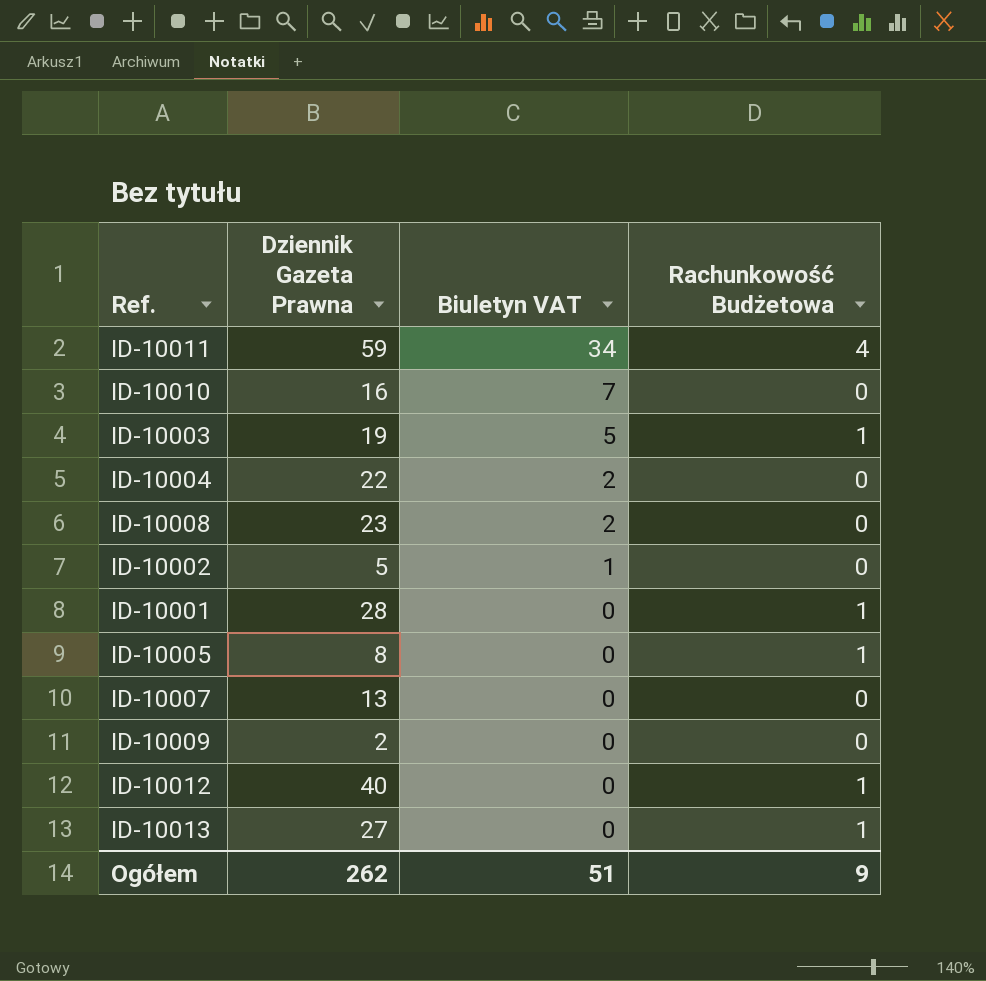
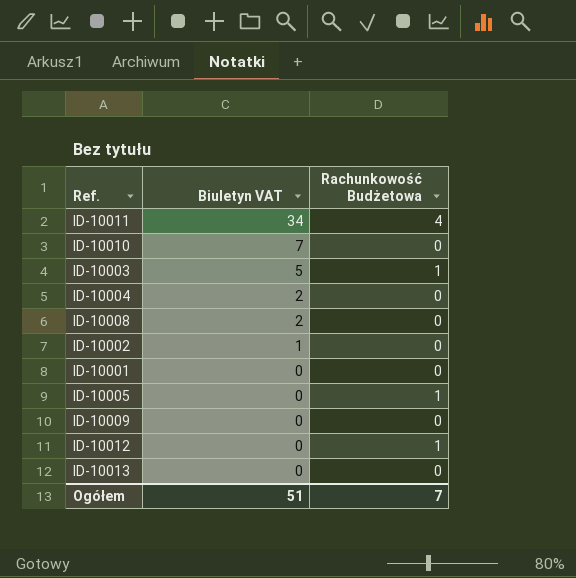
column Dziennik Gazeta Prawna | position: 2 -> none
row ID-10007: 13 | 0 | 0 -> none
ID-10001 | Rachunkowość Budżetowa: 1 -> 0
ID-10013 | Rachunkowość Budżetowa: 1 -> 0
Ogółem | Rachunkowość Budżetowa: 9 -> 7

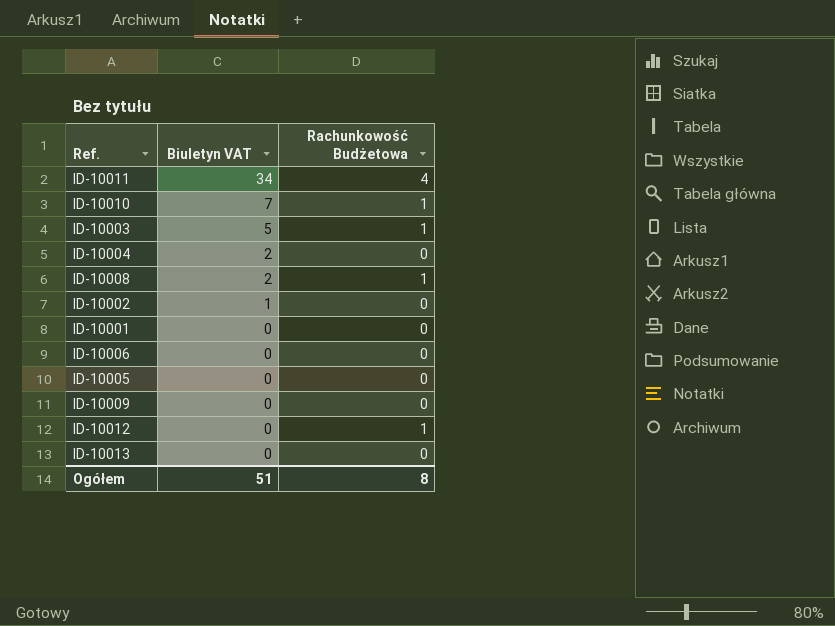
ID-10010 | Rachunkowość Budżetowa: 0 -> 1
ID-10008 | Rachunkowość Budżetowa: 0 -> 1
row ID-10006: none -> 0 | 0
ID-10005 | Rachunkowość Budżetowa: 1 -> 0
Ogółem | Rachunkowość Budżetowa: 7 -> 8

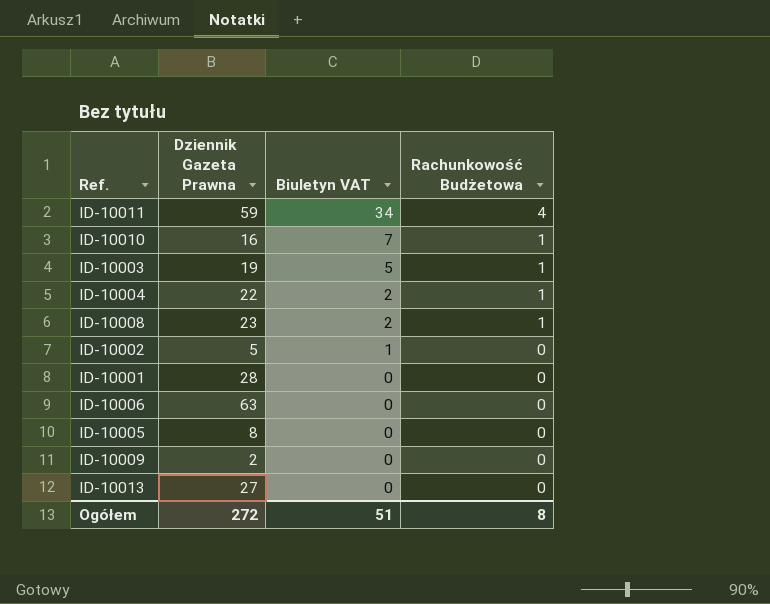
column Dziennik Gazeta Prawna | position: none -> 2
row ID-10012: 0 | 1 -> none
ID-10004 | Rachunkowość Budżetowa: 0 -> 1

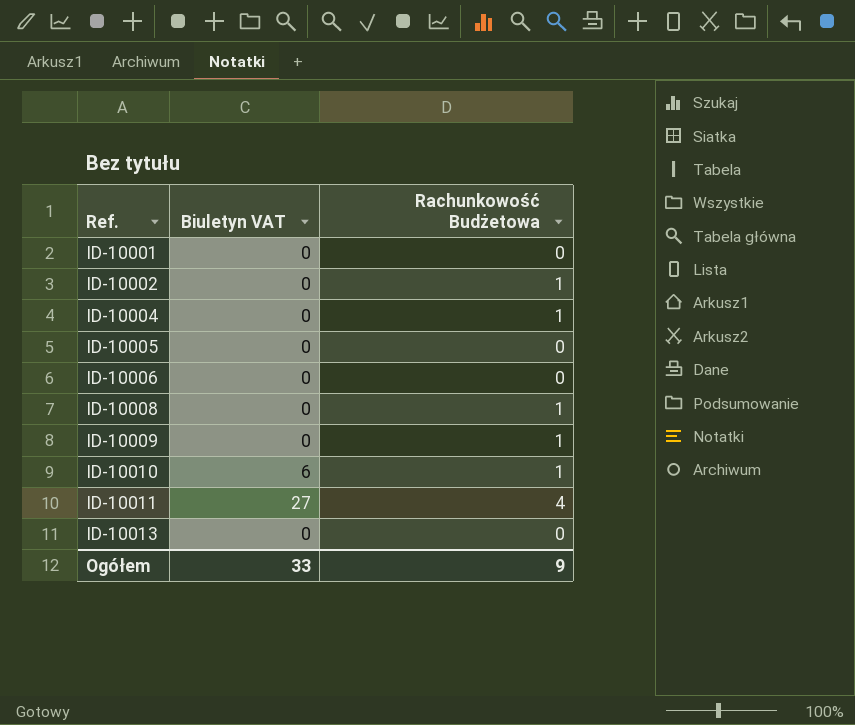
row order: Biuletyn VAT descending -> Ref. ascending
column Dziennik Gazeta Prawna | position: 2 -> none
row ID-10003: 19 | 5 | 1 -> none
ID-10002 | Biuletyn VAT: 1 -> 0
ID-10002 | Rachunkowość Budżetowa: 0 -> 1
ID-10004 | Biuletyn VAT: 2 -> 0
ID-10008 | Biuletyn VAT: 2 -> 0
ID-10009 | Rachunkowość Budżetowa: 0 -> 1
ID-10010 | Biuletyn VAT: 7 -> 6
ID-10011 | Biuletyn VAT: 34 -> 27
Ogółem | Biuletyn VAT: 51 -> 33
Ogółem | Rachunkowość Budżetowa: 8 -> 9

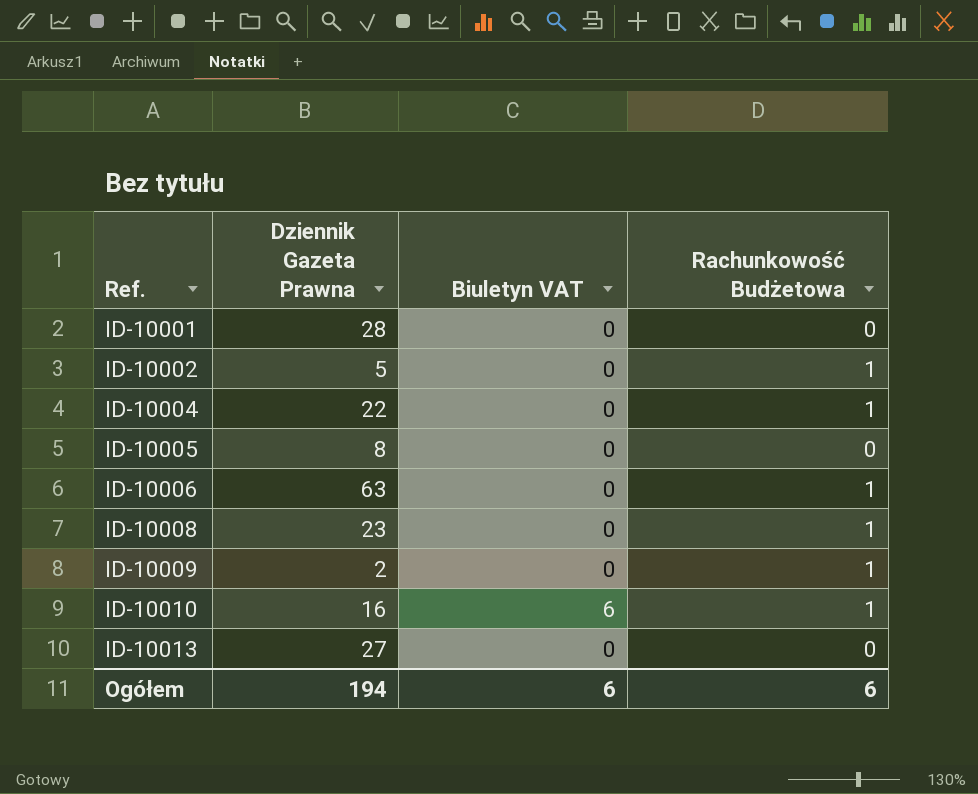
column Dziennik Gazeta Prawna | position: none -> 2
row ID-10011: 27 | 4 -> none
ID-10006 | Rachunkowość Budżetowa: 0 -> 1
Ogółem | Biuletyn VAT: 33 -> 6
Ogółem | Rachunkowość Budżetowa: 9 -> 6

